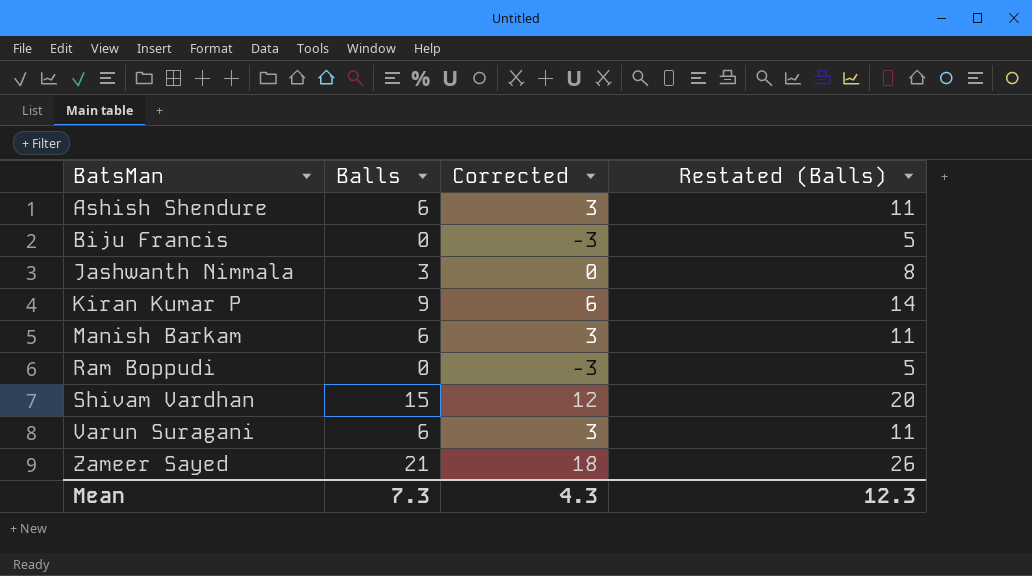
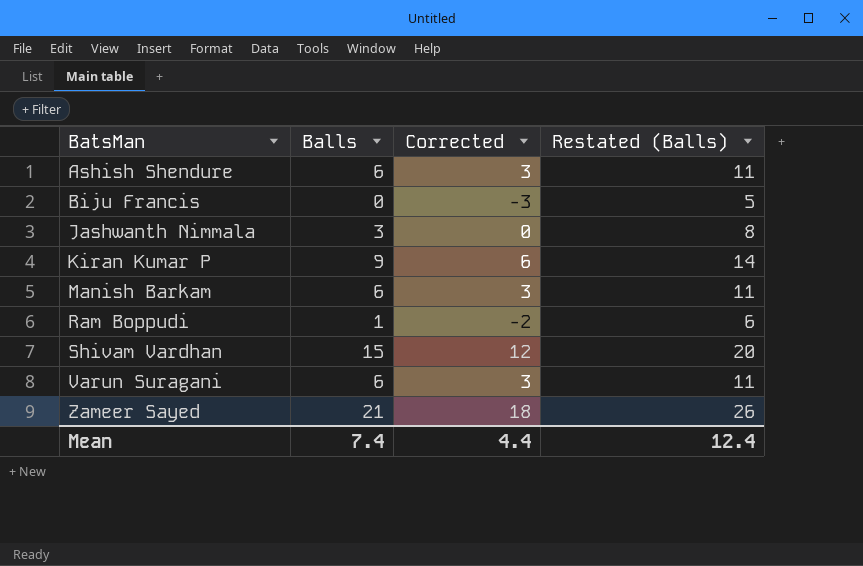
Ram Boppudi | Balls: 0 -> 1
Ram Boppudi | Corrected: -3 -> -2
Ram Boppudi | Restated (Balls): 5 -> 6
Mean | Balls: 7.3 -> 7.4
Mean | Corrected: 4.3 -> 4.4
Mean | Restated (Balls): 12.3 -> 12.4

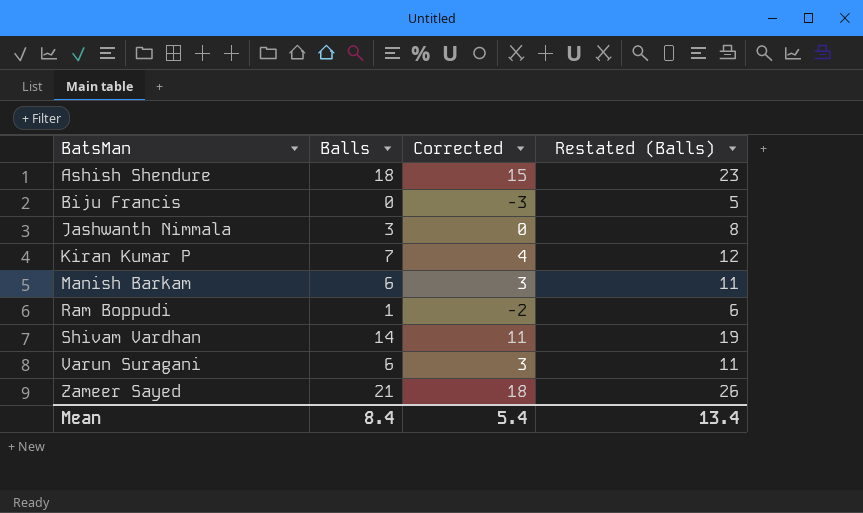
Ashish Shendure | Balls: 6 -> 18
Ashish Shendure | Corrected: 3 -> 15
Ashish Shendure | Restated (Balls): 11 -> 23
Kiran Kumar P | Balls: 9 -> 7
Kiran Kumar P | Corrected: 6 -> 4
Kiran Kumar P | Restated (Balls): 14 -> 12
Shivam Vardhan | Balls: 15 -> 14
Shivam Vardhan | Corrected: 12 -> 11
Shivam Vardhan | Restated (Balls): 20 -> 19
Mean | Balls: 7.4 -> 8.4
Mean | Corrected: 4.4 -> 5.4
Mean | Restated (Balls): 12.4 -> 13.4

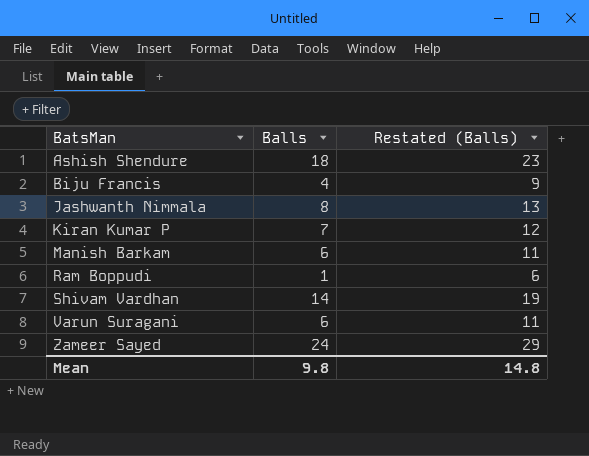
column Corrected | formula: [Balls] - 3 -> none
Biju Francis | Balls: 0 -> 4
Biju Francis | Restated (Balls): 5 -> 9
Jashwanth Nimmala | Balls: 3 -> 8
Jashwanth Nimmala | Restated (Balls): 8 -> 13
Zameer Sayed | Balls: 21 -> 24
Zameer Sayed | Restated (Balls): 26 -> 29
Mean | Balls: 8.4 -> 9.8
Mean | Restated (Balls): 13.4 -> 14.8

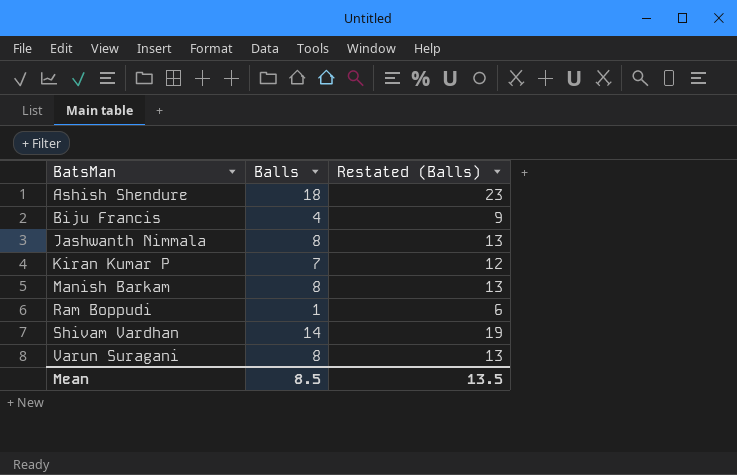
row Zameer Sayed: 24 | 29 -> none
Manish Barkam | Balls: 6 -> 8
Manish Barkam | Restated (Balls): 11 -> 13
Varun Suragani | Balls: 6 -> 8
Varun Suragani | Restated (Balls): 11 -> 13
Mean | Balls: 9.8 -> 8.5
Mean | Restated (Balls): 14.8 -> 13.5

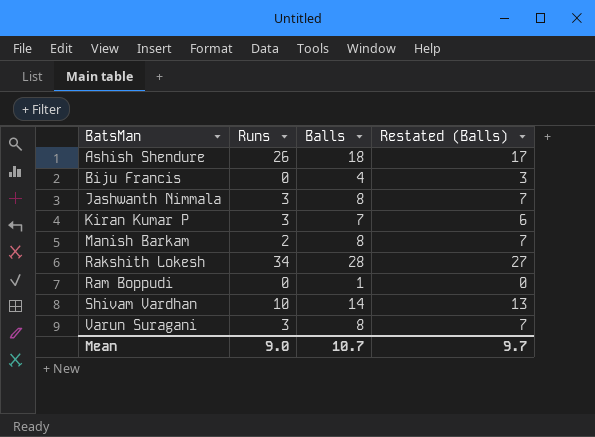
column Runs | position: none -> 2
column Restated (Balls) | formula: [Balls] + 5 -> [Balls] - 1
row Rakshith Lokesh: none -> 34 | 28 | 27
Mean | Balls: 8.5 -> 10.7
Mean | Restated (Balls): 13.5 -> 9.7

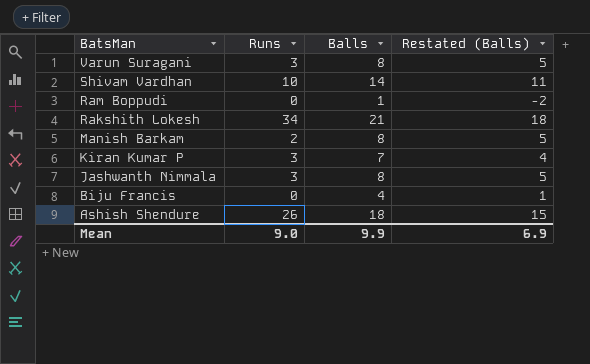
row order: BatsMan ascending -> BatsMan descending
column Restated (Balls) | formula: [Balls] - 1 -> [Balls] - 3
Rakshith Lokesh | Balls: 28 -> 21
Mean | Balls: 10.7 -> 9.9
Mean | Restated (Balls): 9.7 -> 6.9

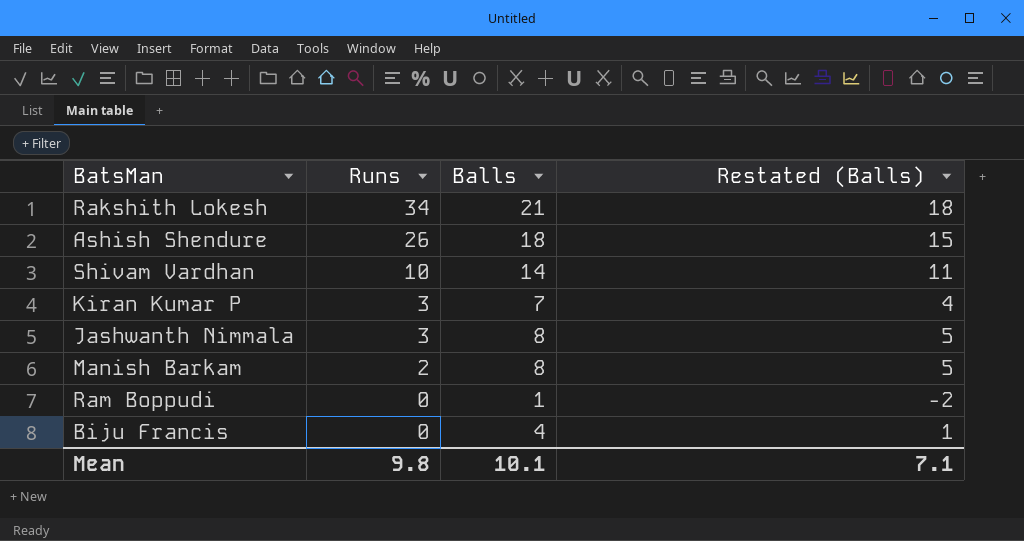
row order: BatsMan descending -> Runs descending
row Varun Suragani: 3 | 8 | 5 -> none
Mean | Runs: 9.0 -> 9.8
Mean | Balls: 9.9 -> 10.1
Mean | Restated (Balls): 6.9 -> 7.1

